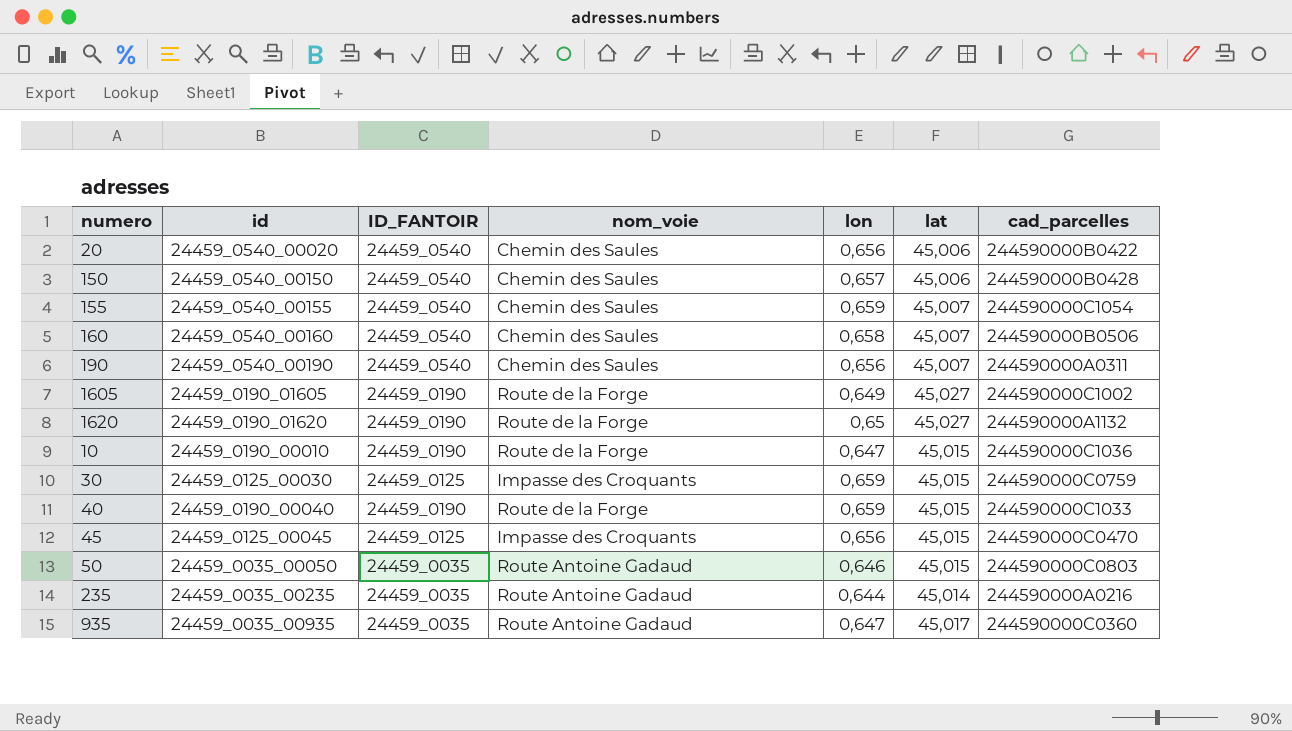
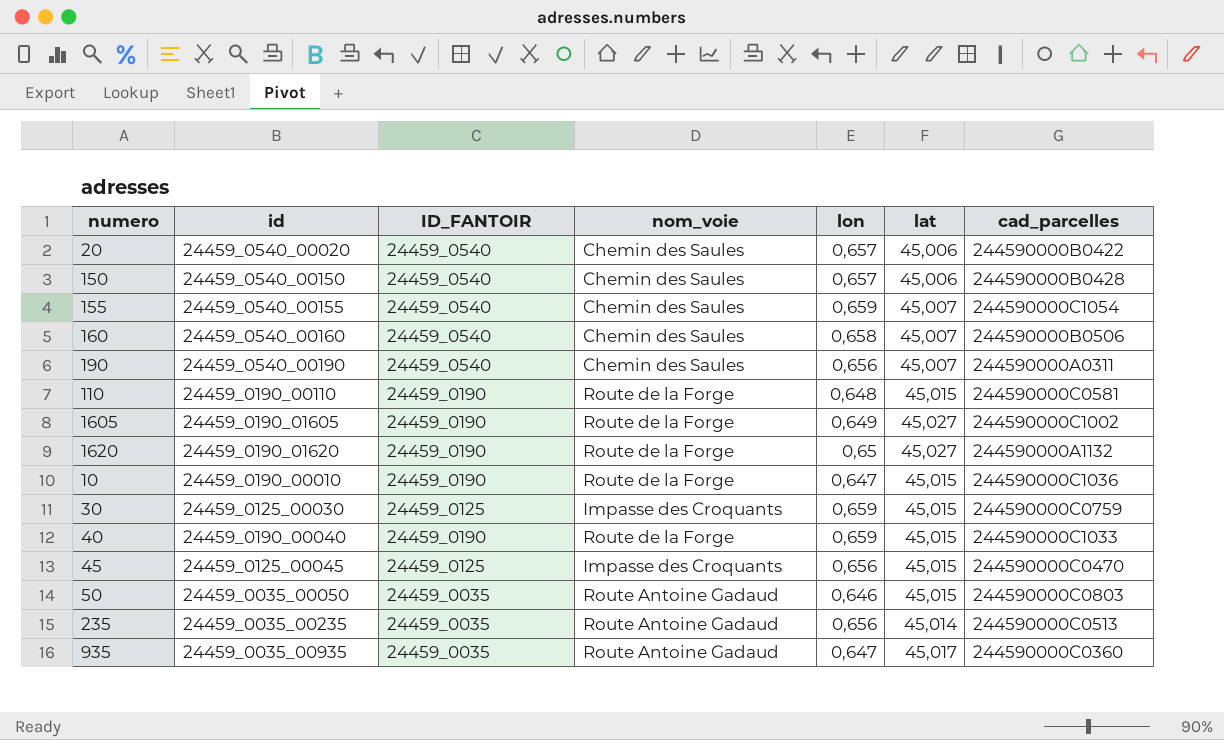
20 | lon: 0,656 -> 0,657
row 110: none -> 24459_0190_00110 | 24459_0190 | Route de la Forge | 0,648 | 45,015 | 244590000C0581
235 | lon: 0,644 -> 0,656
235 | cad_parcelles: 244590000A0216 -> 244590000C0513

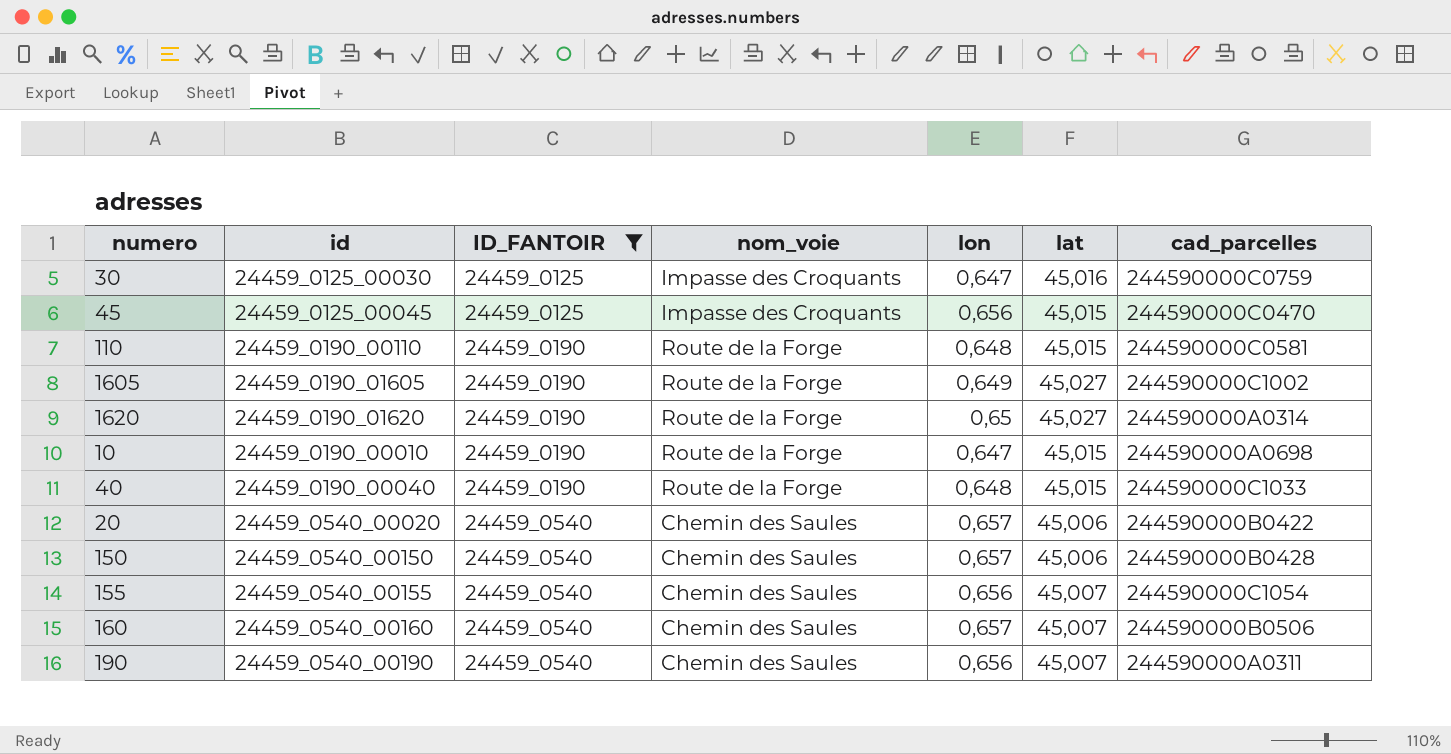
filter: none -> ID_FANTOIR != 24459_0035
row order: none -> ID_FANTOIR ascending
30 | lon: 0,659 -> 0,647
30 | lat: 45,015 -> 45,016
1620 | cad_parcelles: 244590000A1132 -> 244590000A0314
10 | cad_parcelles: 244590000C1036 -> 244590000A0698
40 | lon: 0,659 -> 0,648
155 | lon: 0,659 -> 0,656
160 | lon: 0,658 -> 0,657

